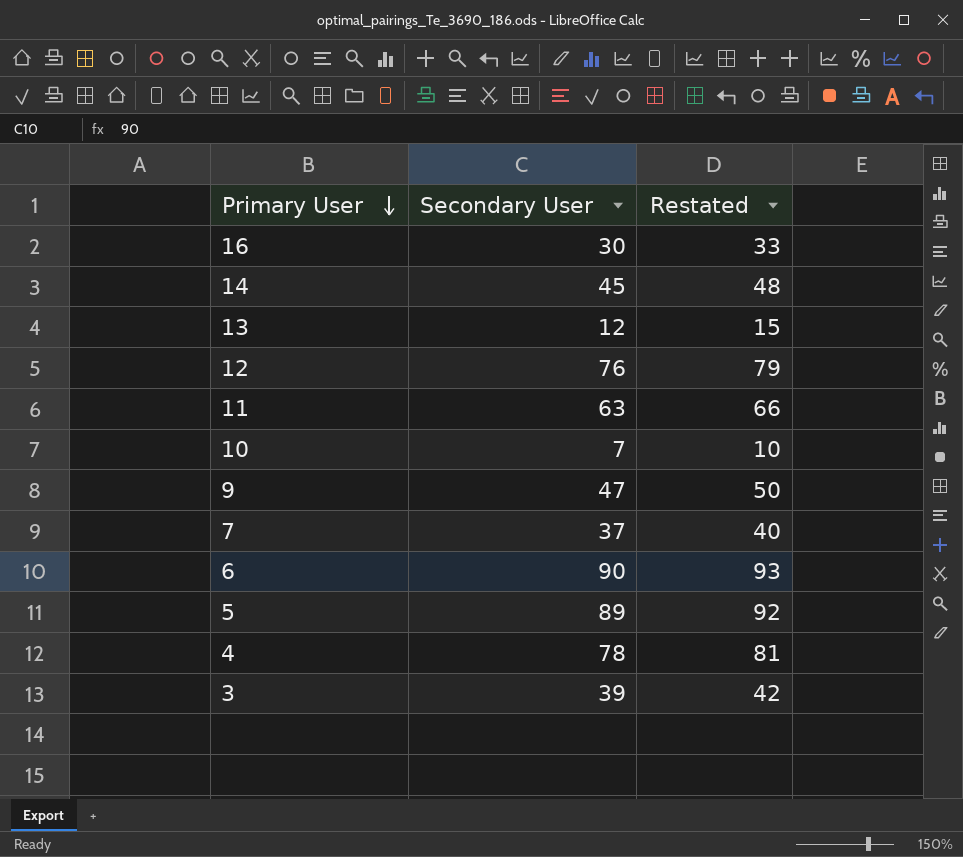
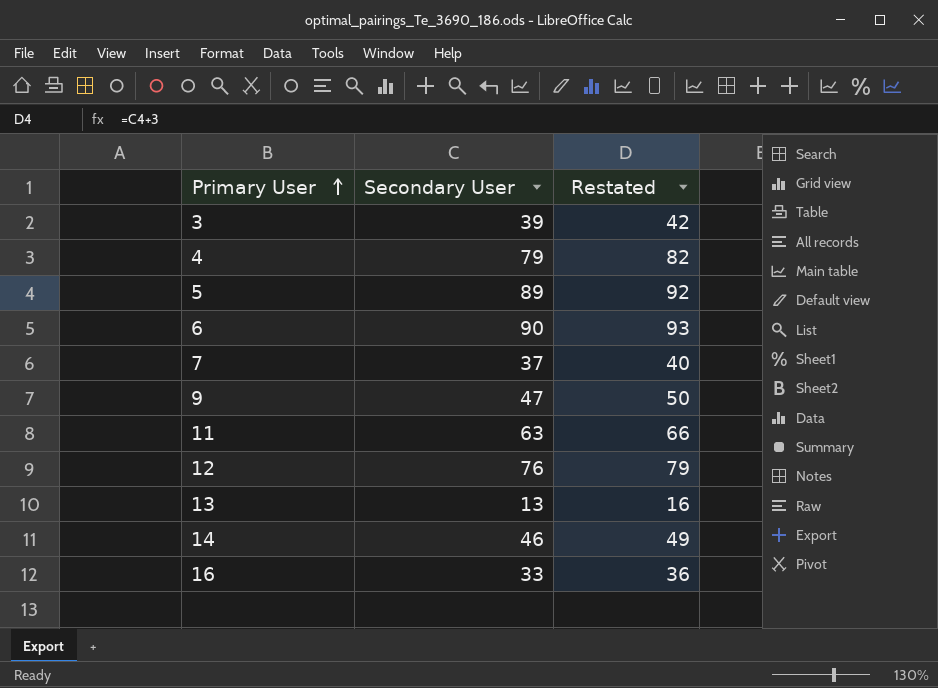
row order: Primary User descending -> Primary User ascending
row 10: 7 | 10 -> none
4 | Secondary User: 78 -> 79
4 | Restated: 81 -> 82
13 | Secondary User: 12 -> 13
13 | Restated: 15 -> 16
14 | Secondary User: 45 -> 46
14 | Restated: 48 -> 49
16 | Secondary User: 30 -> 33
16 | Restated: 33 -> 36

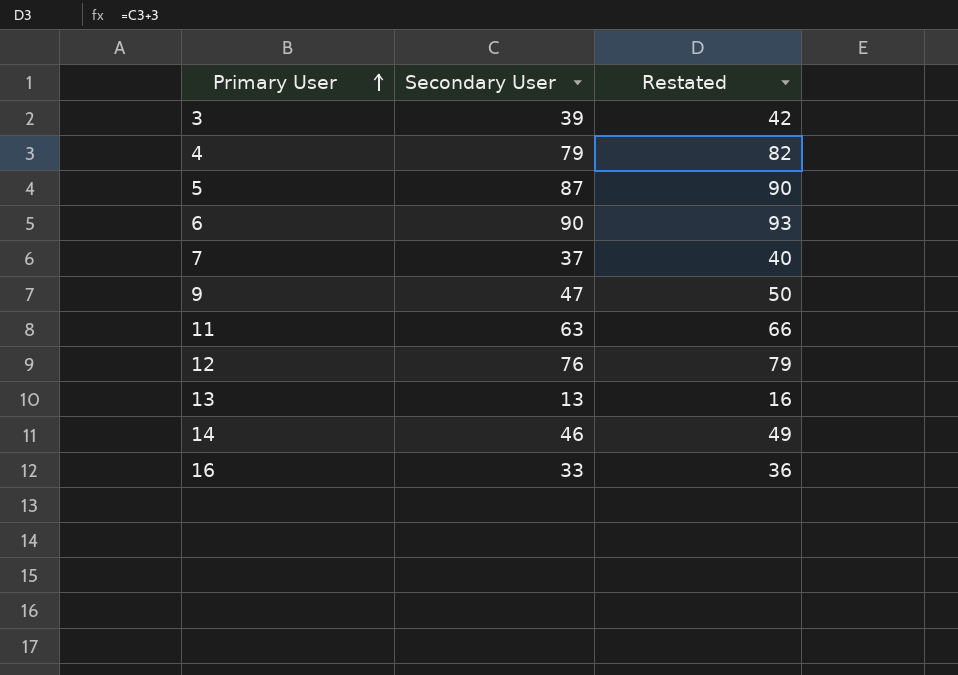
5 | Secondary User: 89 -> 87
5 | Restated: 92 -> 90

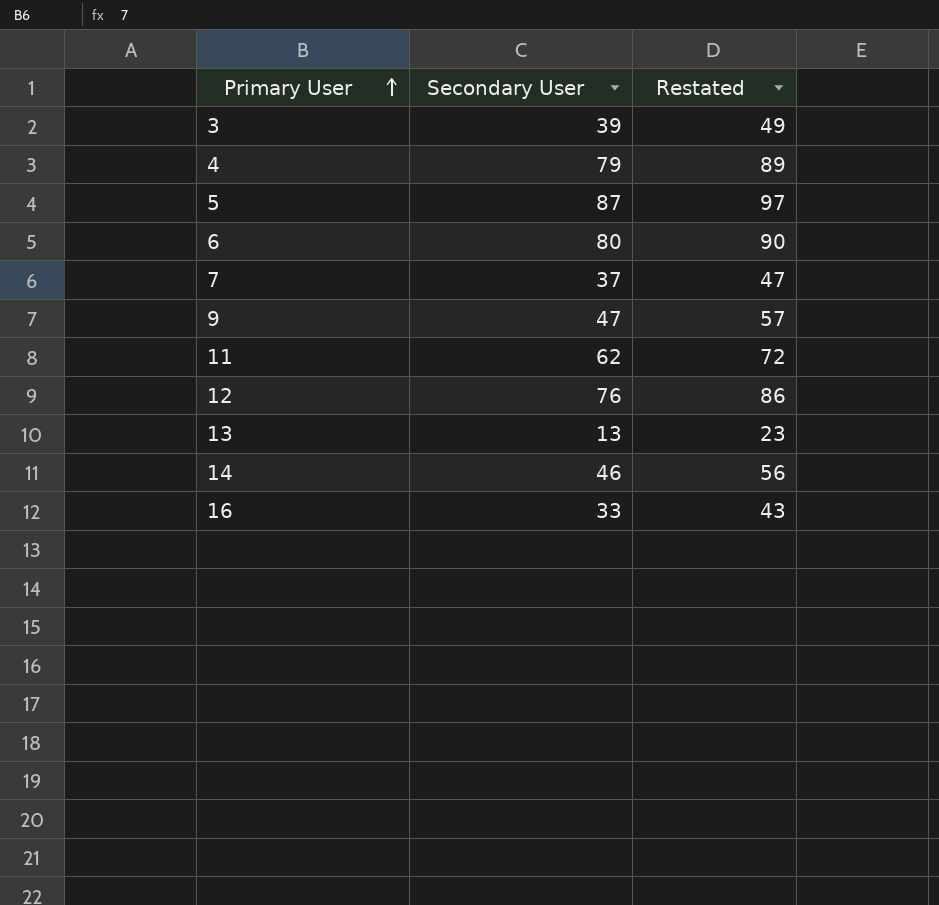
column Restated | formula: [Secondary User] + 3 -> [Secondary User] + 10
6 | Secondary User: 90 -> 80
11 | Secondary User: 63 -> 62

